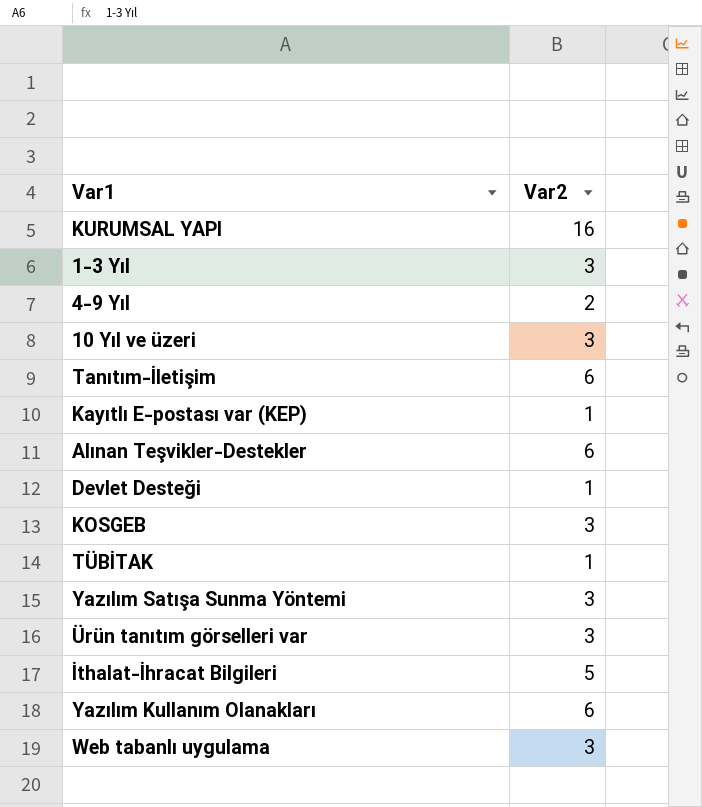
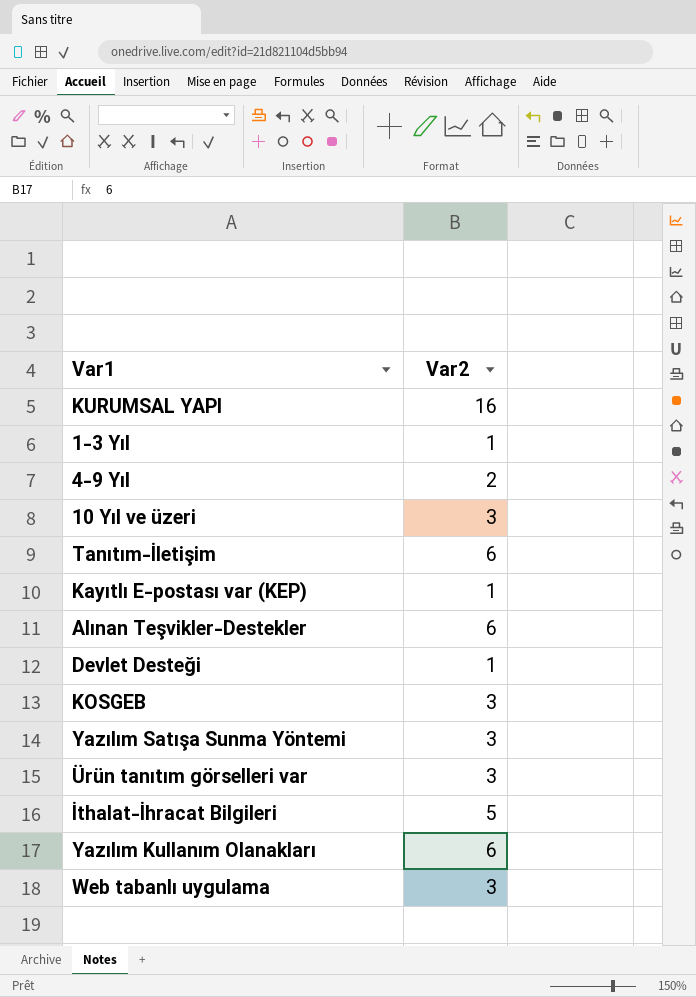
row TÜBİTAK: 1 -> none
1-3 Yıl | Var2: 3 -> 1

